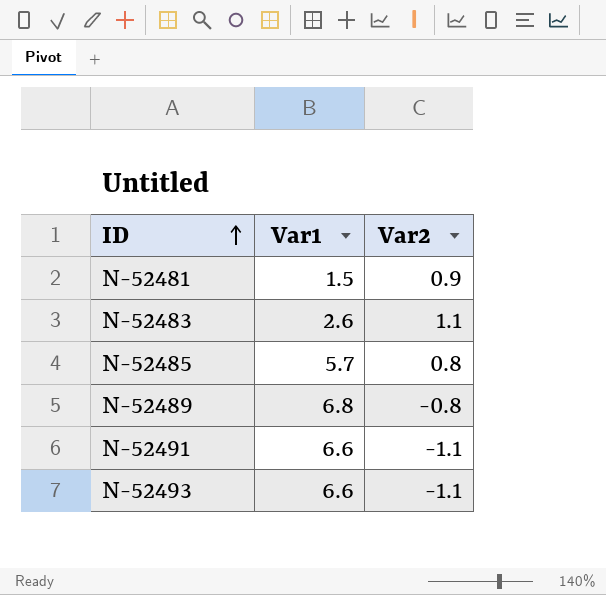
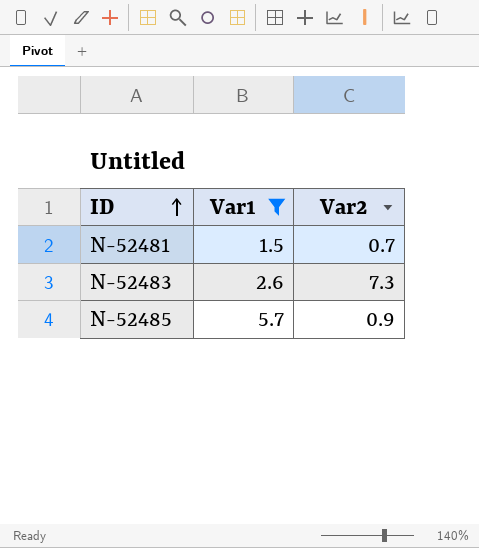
filter: none -> Var1 <= 5.7
N-52481 | Var2: 0.9 -> 0.7
N-52483 | Var2: 1.1 -> 7.3
N-52485 | Var2: 0.8 -> 0.9

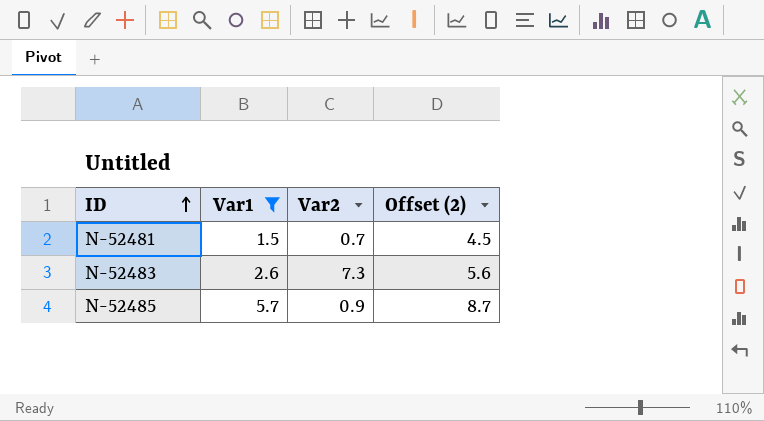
column Offset (2) | formula: none -> [Var1] + 3

